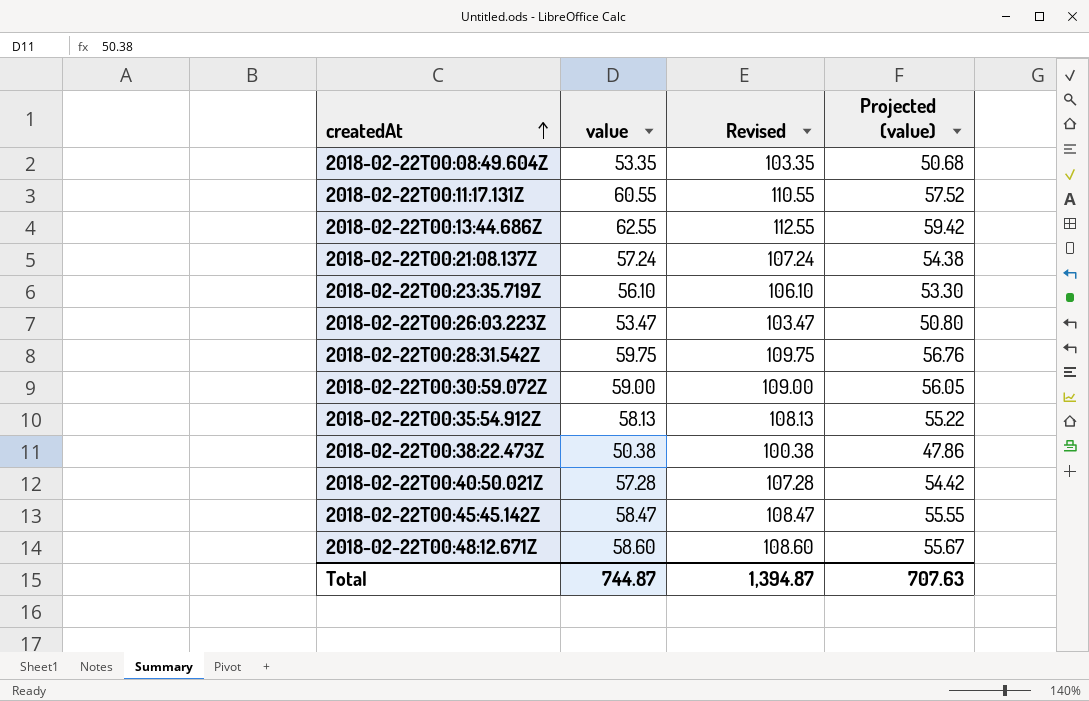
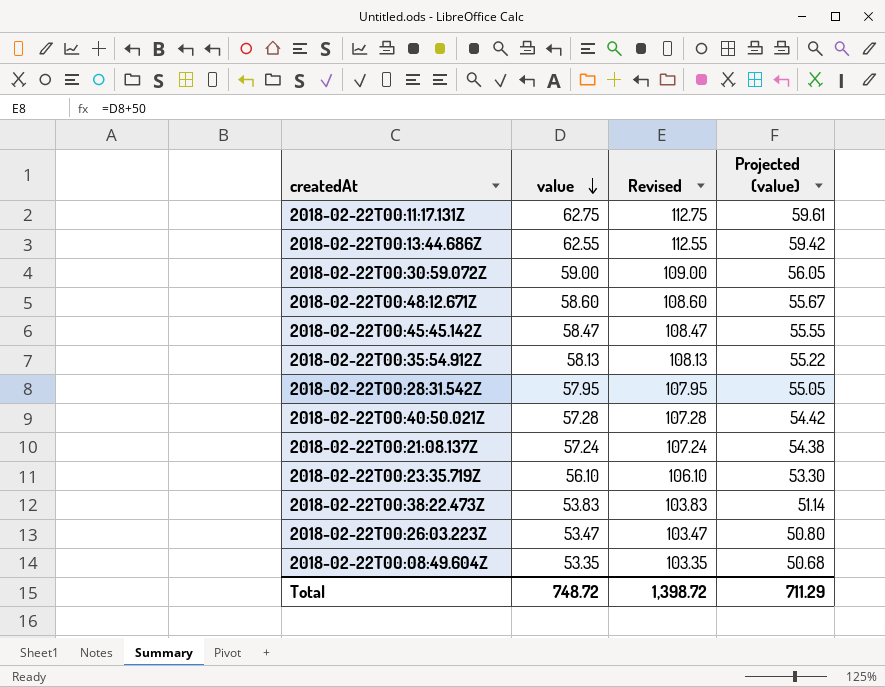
row order: createdAt ascending -> value descending
2018-02-22T00:11:17.131Z | value: 60.55 -> 62.75
2018-02-22T00:11:17.131Z | Revised: 110.55 -> 112.75
2018-02-22T00:11:17.131Z | Projected (value): 57.52 -> 59.61
2018-02-22T00:28:31.542Z | value: 59.75 -> 57.95
2018-02-22T00:28:31.542Z | Revised: 109.75 -> 107.95
2018-02-22T00:28:31.542Z | Projected (value): 56.76 -> 55.05
2018-02-22T00:38:22.473Z | value: 50.38 -> 53.83
2018-02-22T00:38:22.473Z | Revised: 100.38 -> 103.83
2018-02-22T00:38:22.473Z | Projected (value): 47.86 -> 51.14
Total | value: 744.87 -> 748.72
Total | Revised: 1,394.87 -> 1,398.72
Total | Projected (value): 707.63 -> 711.29

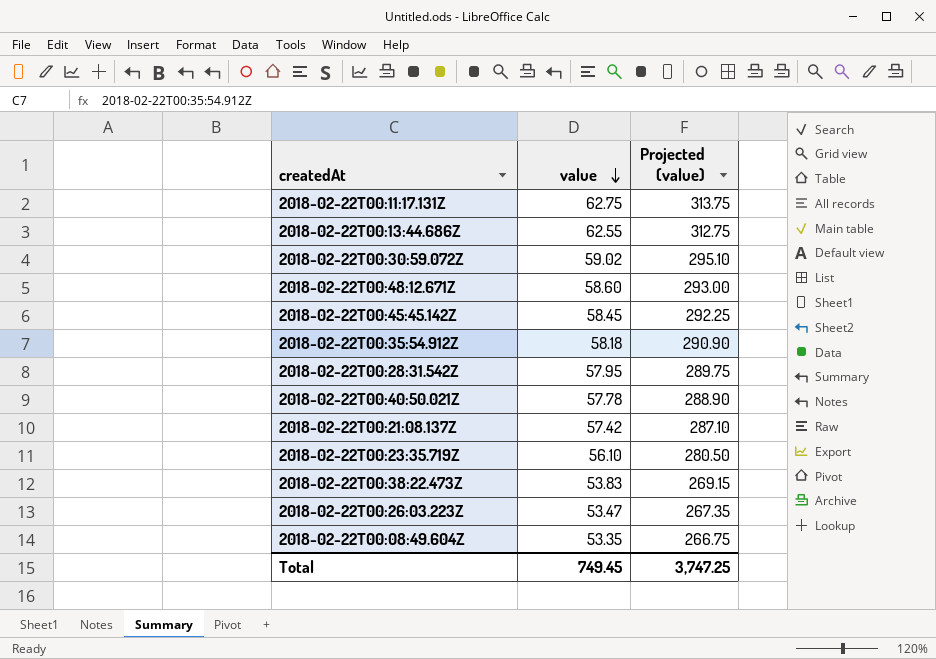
column Revised | formula: [value] + 50 -> none
column Projected (value) | formula: [value] * 0.95 -> [value] * 5
2018-02-22T00:30:59.072Z | value: 59.00 -> 59.02
2018-02-22T00:45:45.142Z | value: 58.47 -> 58.45
2018-02-22T00:35:54.912Z | value: 58.13 -> 58.18
2018-02-22T00:40:50.021Z | value: 57.28 -> 57.78
2018-02-22T00:21:08.137Z | value: 57.24 -> 57.42
Total | value: 748.72 -> 749.45
Total | Projected (value): 711.29 -> 3,747.25

